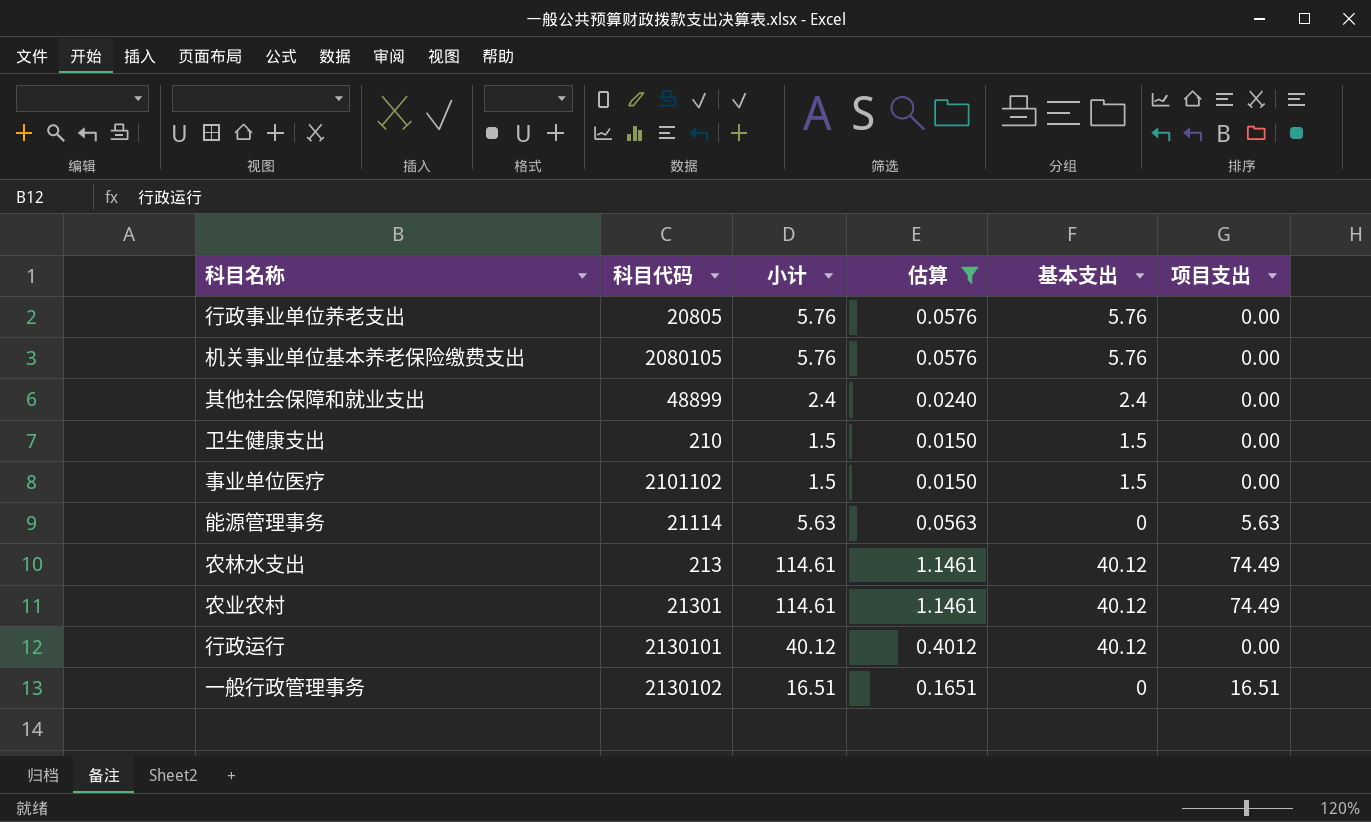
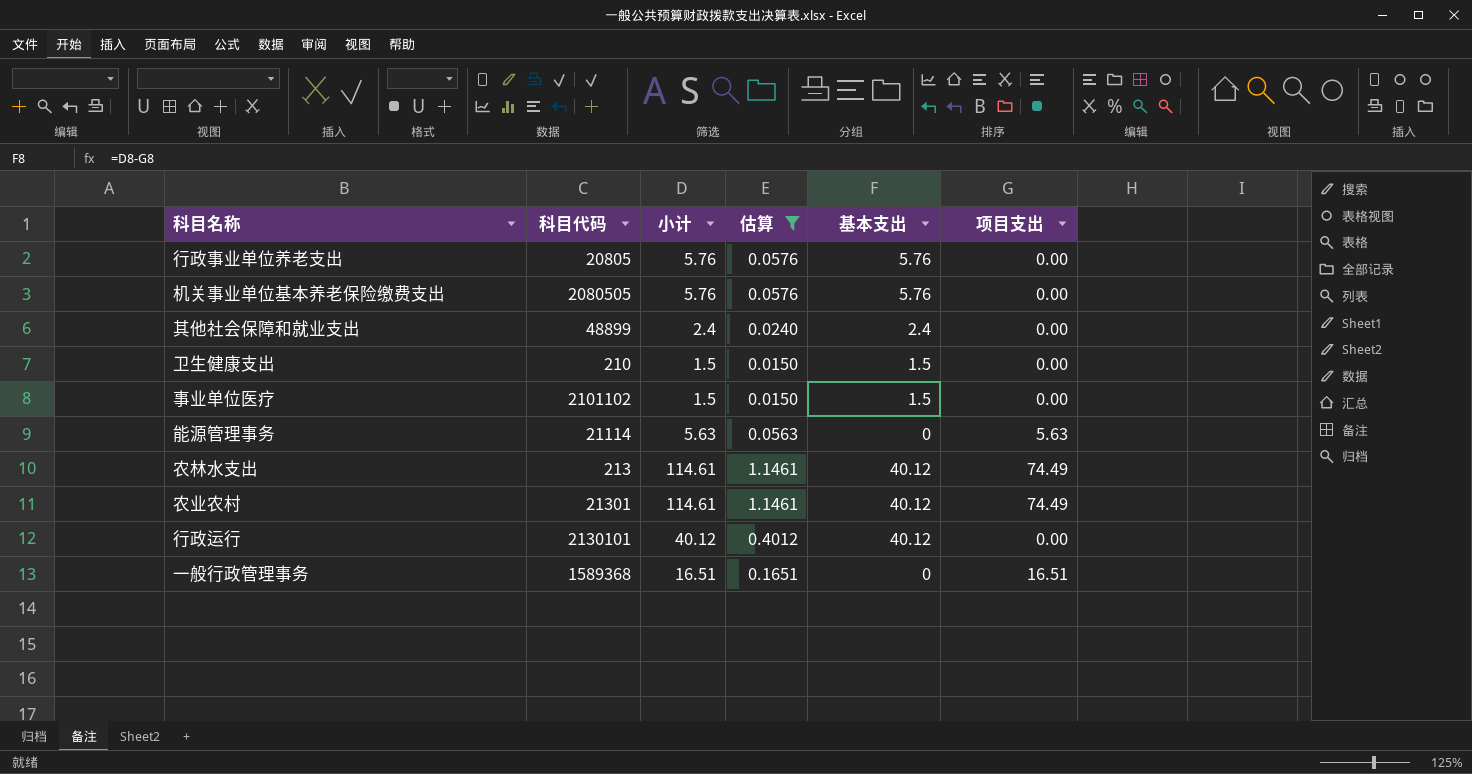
机关事业单位基本养老保险缴费支出 | 科目代码: 2080105 -> 2080505
一般行政管理事务 | 科目代码: 2130102 -> 1589368

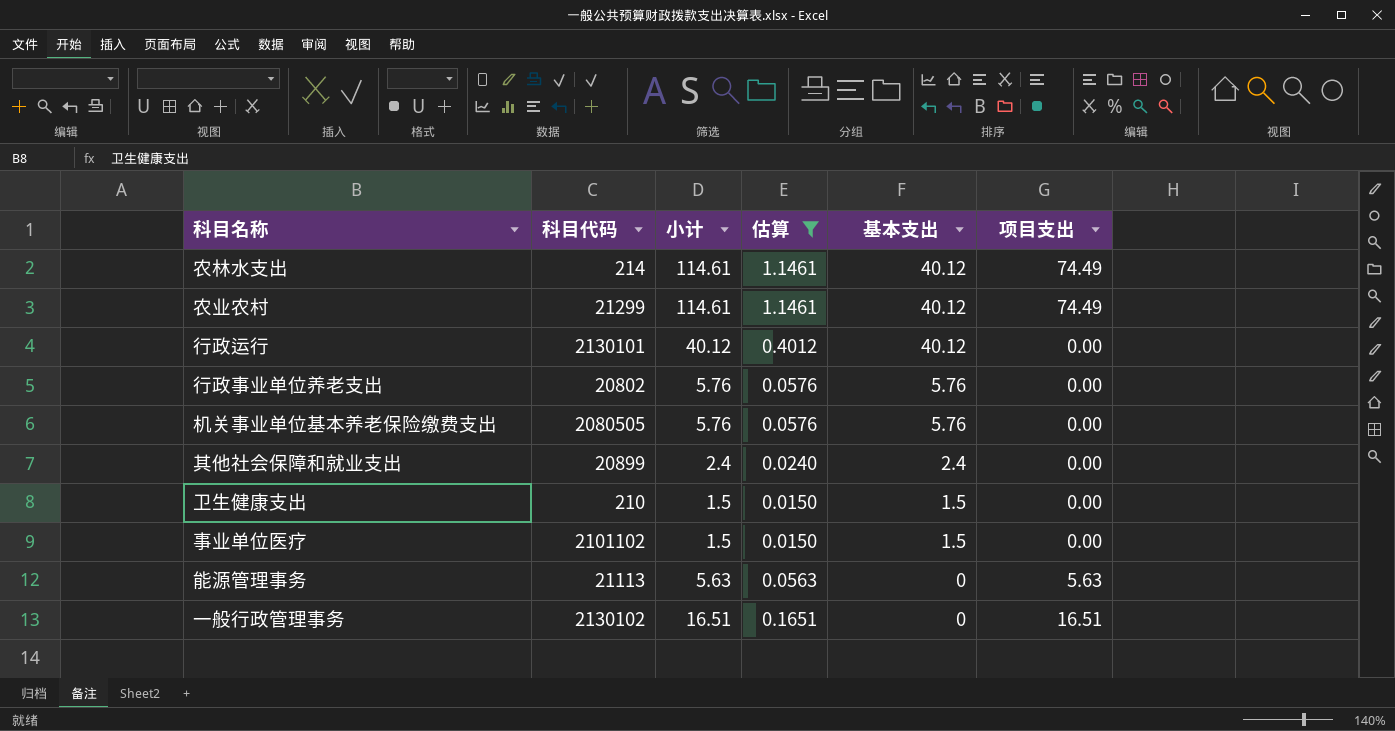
row order: none -> 基本支出 descending
农林水支出 | 科目代码: 213 -> 214
农业农村 | 科目代码: 21301 -> 21299
行政事业单位养老支出 | 科目代码: 20805 -> 20802
其他社会保障和就业支出 | 科目代码: 48899 -> 20899
能源管理事务 | 科目代码: 21114 -> 21113
一般行政管理事务 | 科目代码: 1589368 -> 2130102

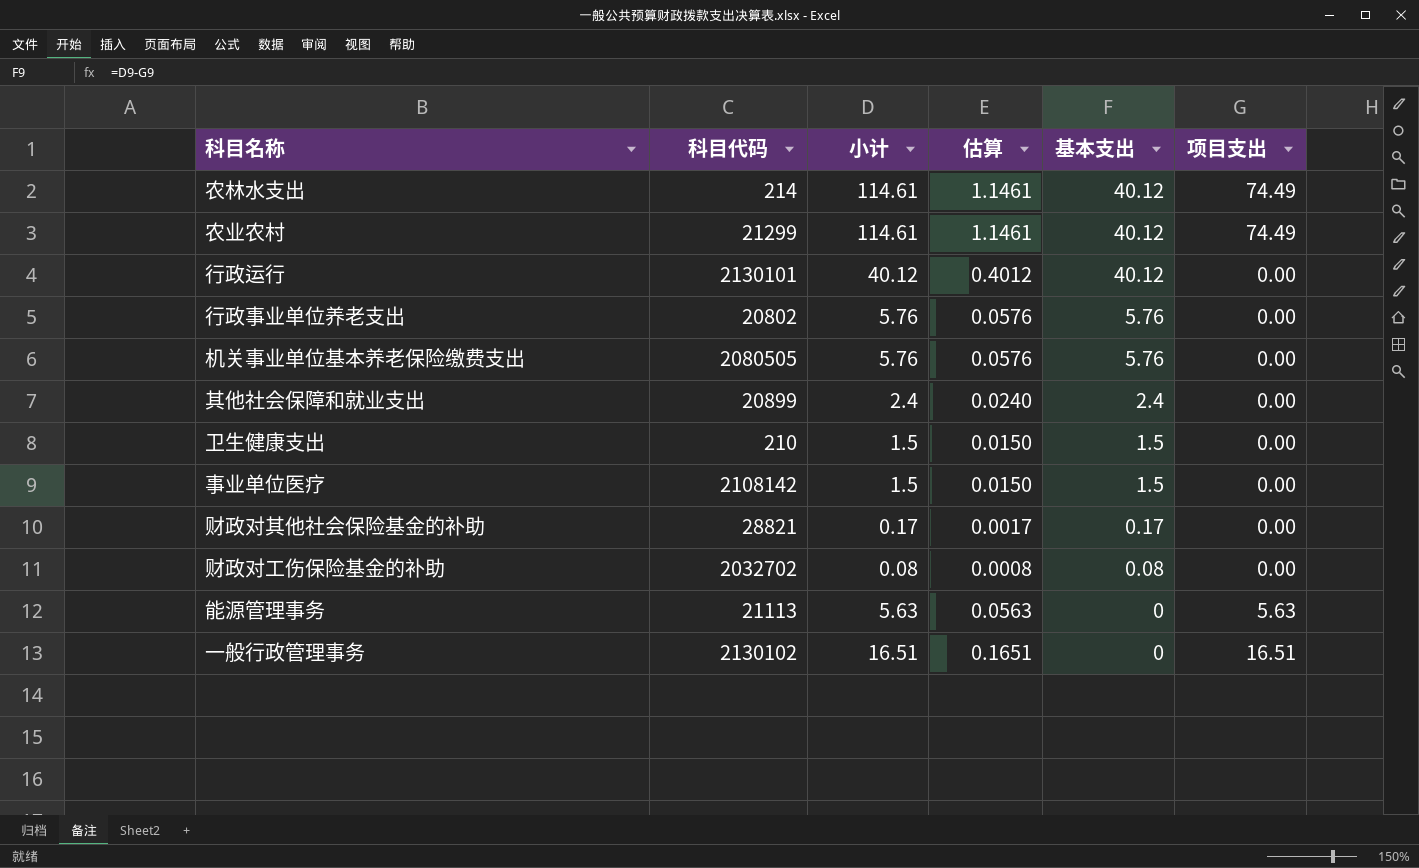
filter: 估算 >= 0.0150 -> none
事业单位医疗 | 科目代码: 2101102 -> 2108142

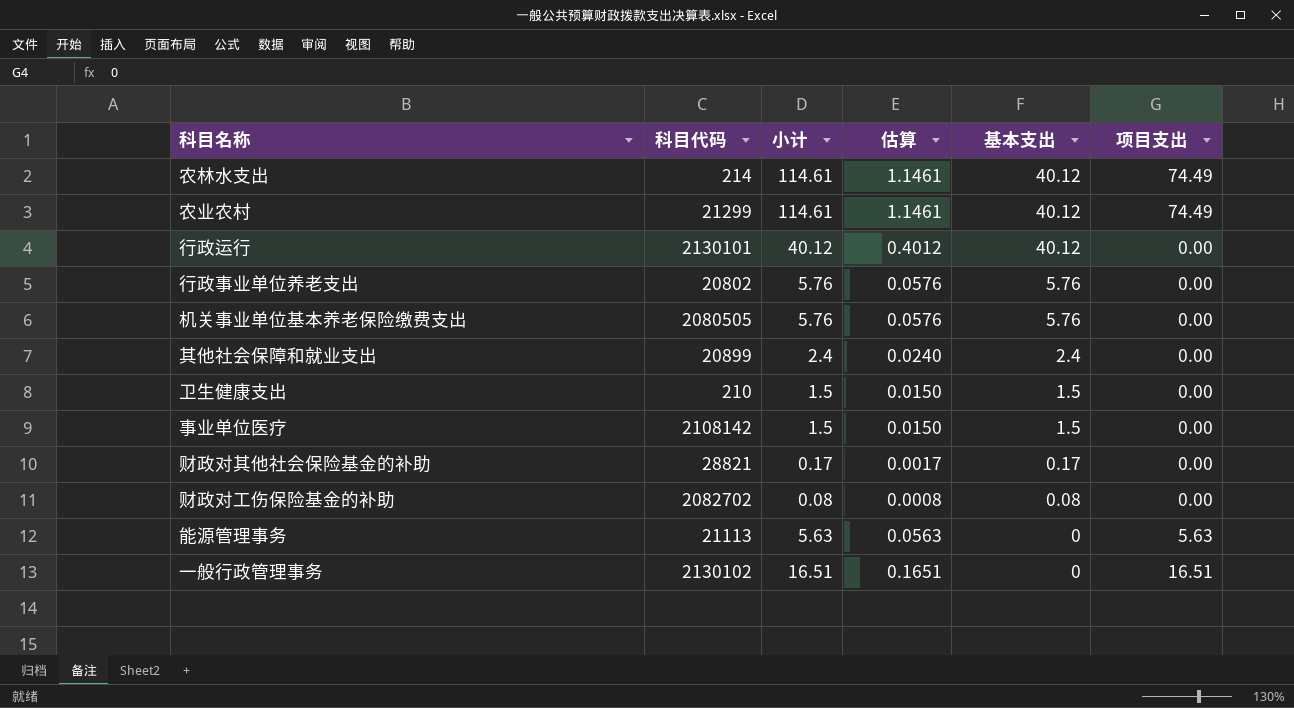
财政对工伤保险基金的补助 | 科目代码: 2032702 -> 2082702

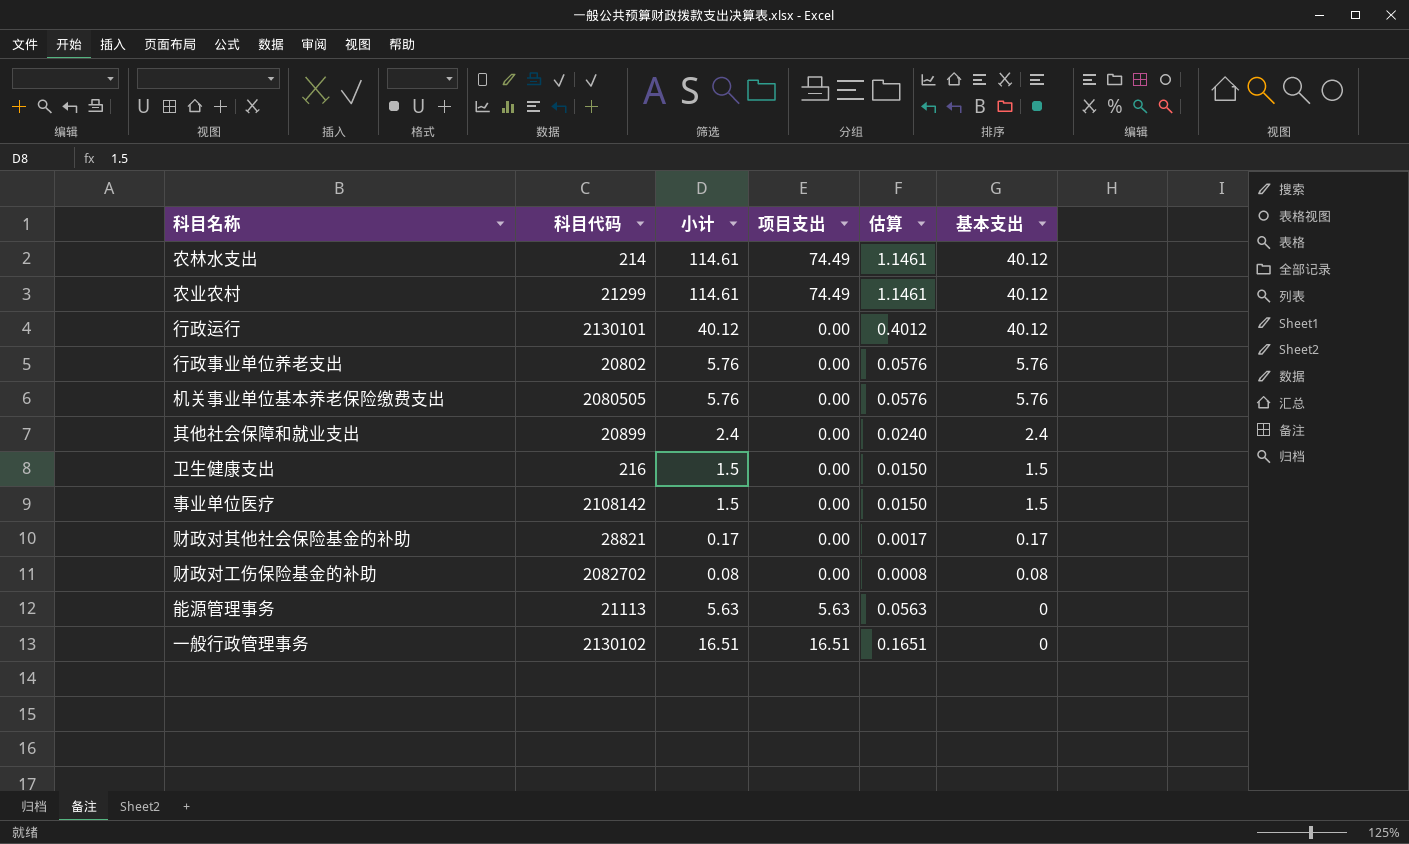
column 项目支出 | position: 6 -> 4
卫生健康支出 | 科目代码: 210 -> 216

